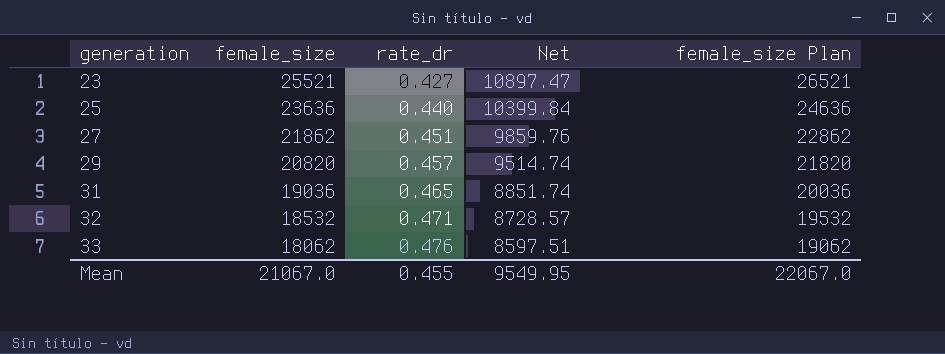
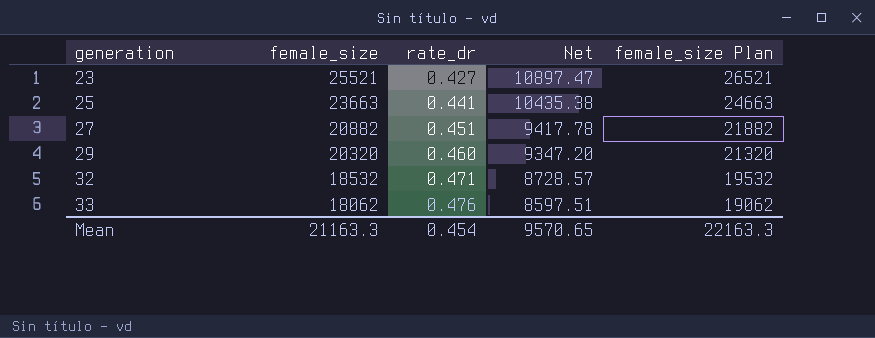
row 31: 19036 | 0.465 | 8851.74 | 20036 -> none
25 | female_size: 23636 -> 23663
25 | rate_dr: 0.440 -> 0.441
25 | Net: 10399.84 -> 10435.38
25 | female_size Plan: 24636 -> 24663
27 | female_size: 21862 -> 20882
27 | Net: 9859.76 -> 9417.78
27 | female_size Plan: 22862 -> 21882
29 | female_size: 20820 -> 20320
29 | rate_dr: 0.457 -> 0.460
29 | Net: 9514.74 -> 9347.20
29 | female_size Plan: 21820 -> 21320
Mean | female_size: 21067.0 -> 21163.3
Mean | rate_dr: 0.455 -> 0.454
Mean | Net: 9549.95 -> 9570.65
Mean | female_size Plan: 22067.0 -> 22163.3

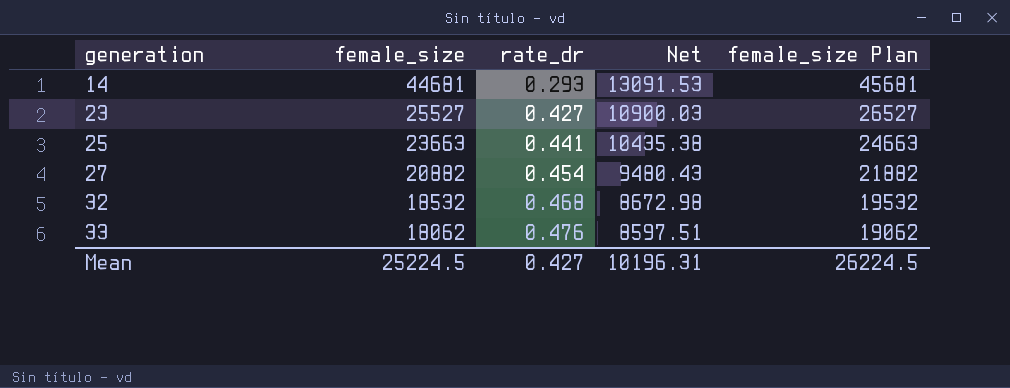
row 29: 20320 | 0.460 | 9347.20 | 21320 -> none
row 14: none -> 44681 | 0.293 | 13091.53 | 45681
23 | female_size: 25521 -> 25527
23 | Net: 10897.47 -> 10900.03
23 | female_size Plan: 26521 -> 26527
27 | rate_dr: 0.451 -> 0.454
27 | Net: 9417.78 -> 9480.43
32 | rate_dr: 0.471 -> 0.468
32 | Net: 8728.57 -> 8672.98
Mean | female_size: 21163.3 -> 25224.5
Mean | rate_dr: 0.454 -> 0.427
Mean | Net: 9570.65 -> 10196.31
Mean | female_size Plan: 22163.3 -> 26224.5

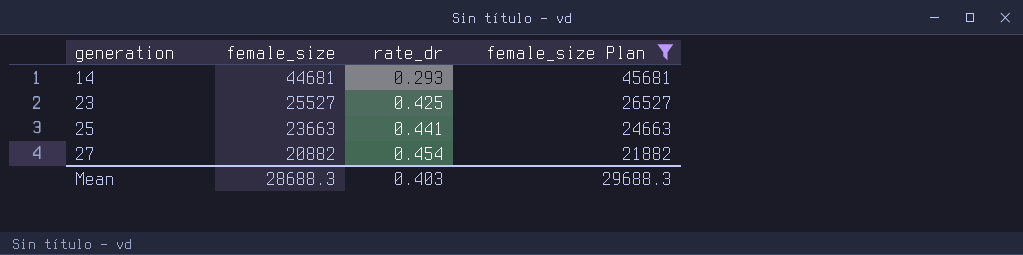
filter: none -> female_size Plan >= 21882
column Net | formula: [female_size] * [rate_dr] -> none
23 | rate_dr: 0.427 -> 0.425
Mean | female_size: 25224.5 -> 28688.3
Mean | rate_dr: 0.427 -> 0.403
Mean | female_size Plan: 26224.5 -> 29688.3

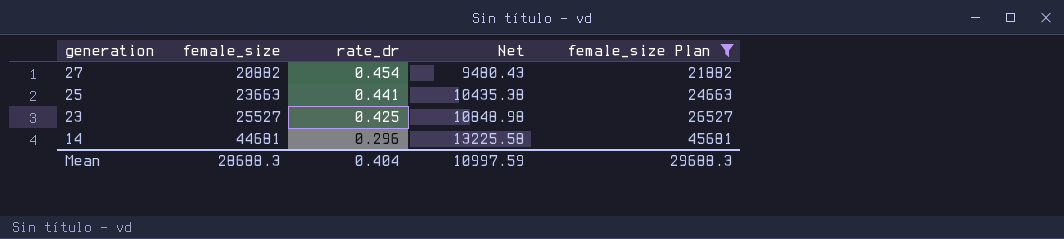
row order: generation ascending -> generation descending
column Net | formula: none -> [female_size] * [rate_dr]
14 | rate_dr: 0.293 -> 0.296
Mean | rate_dr: 0.403 -> 0.404

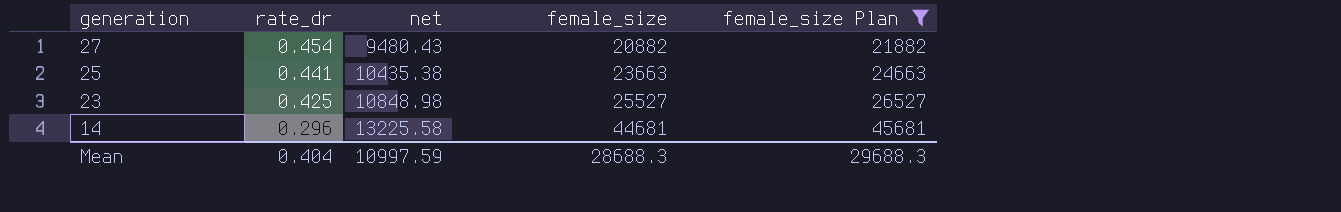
column name: Net -> net
column female_size | position: 2 -> 4

